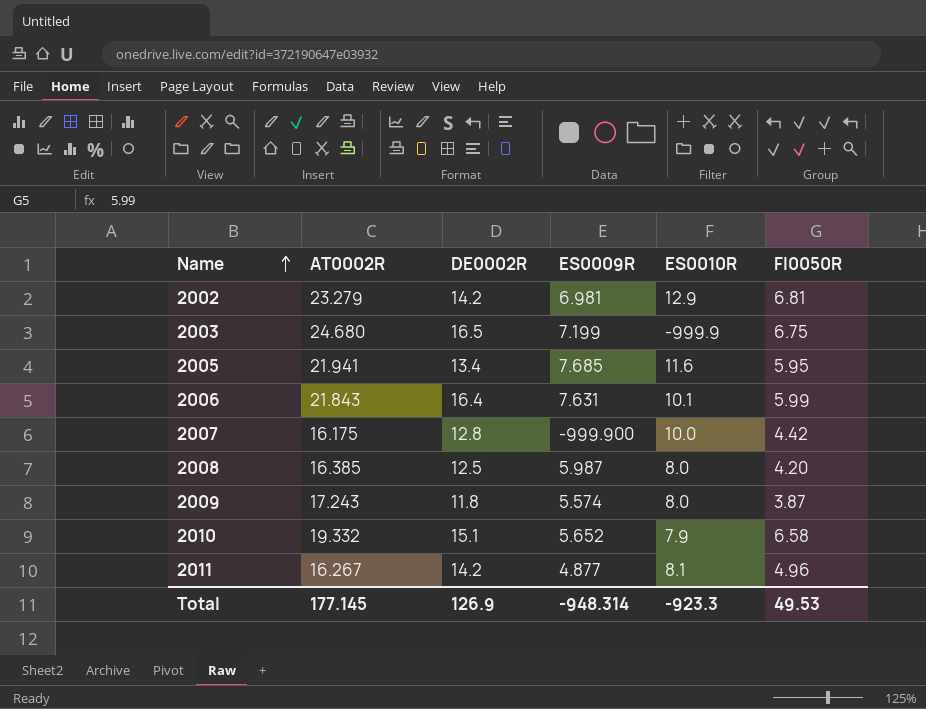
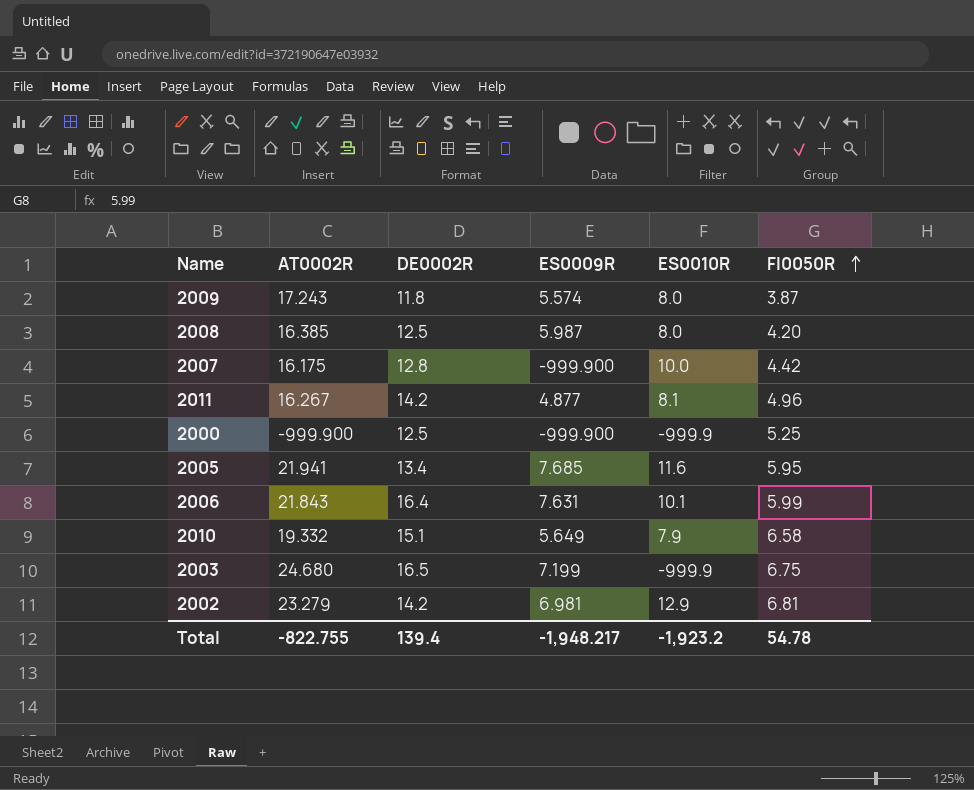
row order: Name ascending -> FI0050R ascending
row 2000: none -> -999.900 | 12.5 | -999.900 | -999.9 | 5.25
2010 | ES0009R: 5.652 -> 5.649
Total | AT0002R: 177.145 -> -822.755
Total | DE0002R: 126.9 -> 139.4
Total | ES0009R: -948.314 -> -1,948.217
Total | ES0010R: -923.3 -> -1,923.2
Total | FI0050R: 49.53 -> 54.78

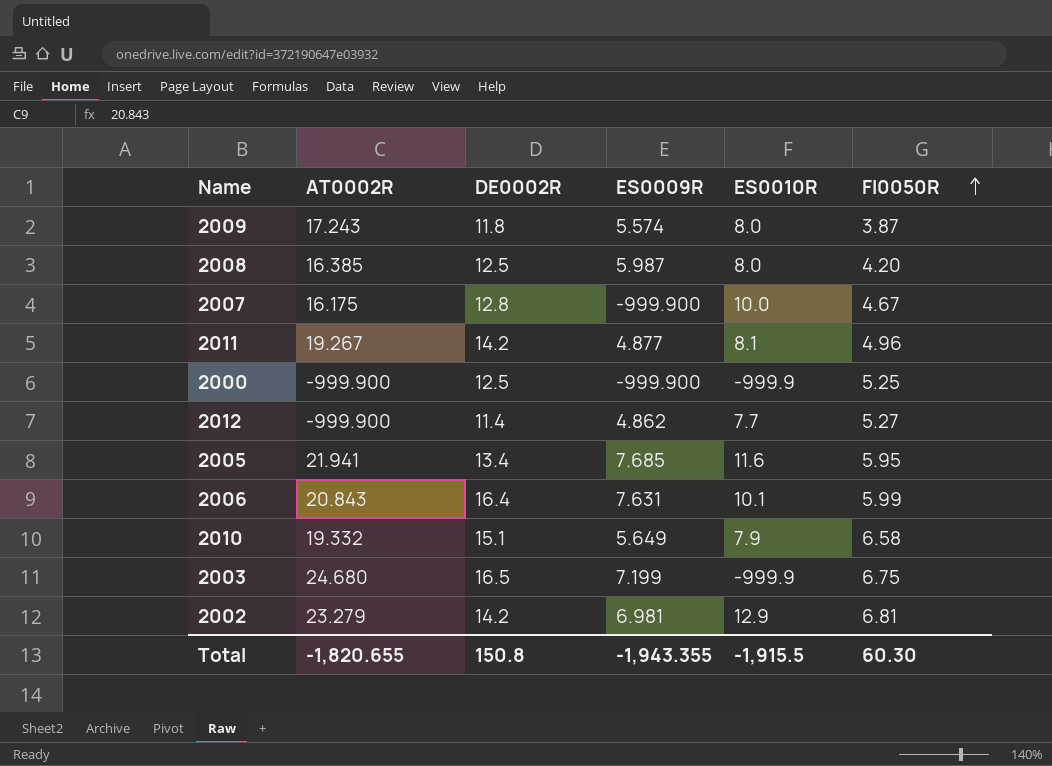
2007 | FI0050R: 4.42 -> 4.67
2011 | AT0002R: 16.267 -> 19.267
row 2012: none -> -999.900 | 11.4 | 4.862 | 7.7 | 5.27
2006 | AT0002R: 21.843 -> 20.843
Total | AT0002R: -822.755 -> -1,820.655
Total | DE0002R: 139.4 -> 150.8
Total | ES0009R: -1,948.217 -> -1,943.355
Total | ES0010R: -1,923.2 -> -1,915.5
Total | FI0050R: 54.78 -> 60.30

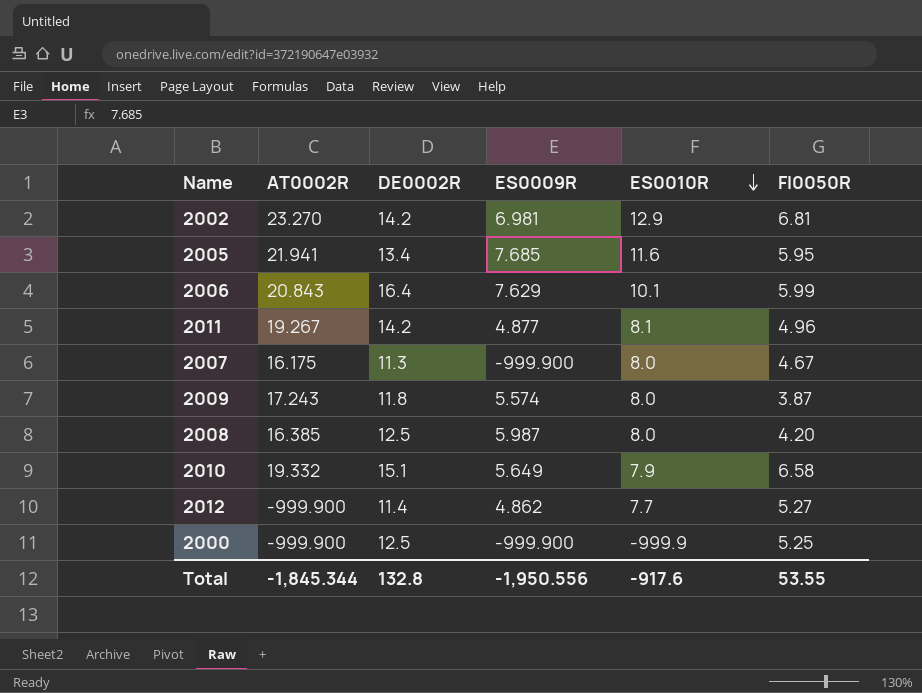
row order: FI0050R ascending -> ES0010R descending
row 2003: 24.680 | 16.5 | 7.199 | -999.9 | 6.75 -> none
2002 | AT0002R: 23.279 -> 23.270
2006 | ES0009R: 7.631 -> 7.629
2007 | DE0002R: 12.8 -> 11.3
2007 | ES0010R: 10.0 -> 8.0
Total | AT0002R: -1,820.655 -> -1,845.344
Total | DE0002R: 150.8 -> 132.8
Total | ES0009R: -1,943.355 -> -1,950.556
Total | ES0010R: -1,915.5 -> -917.6
Total | FI0050R: 60.30 -> 53.55

